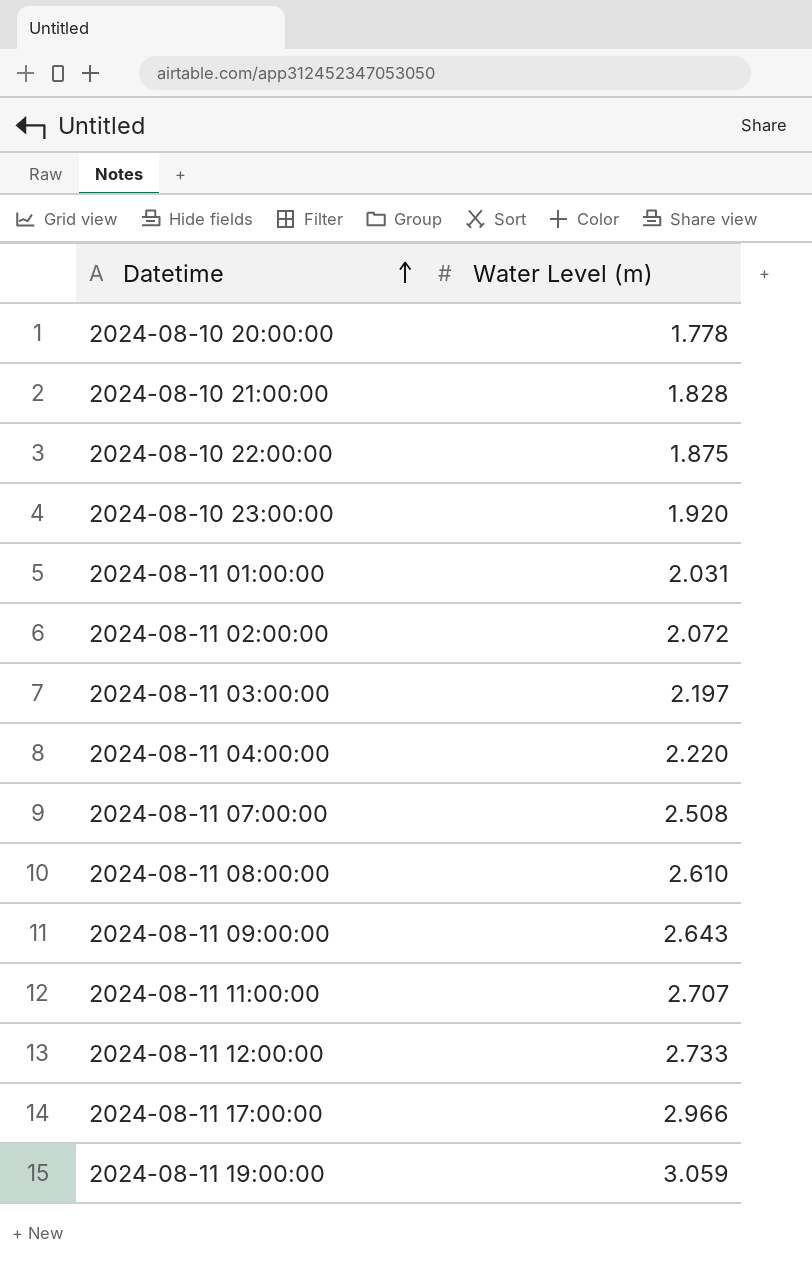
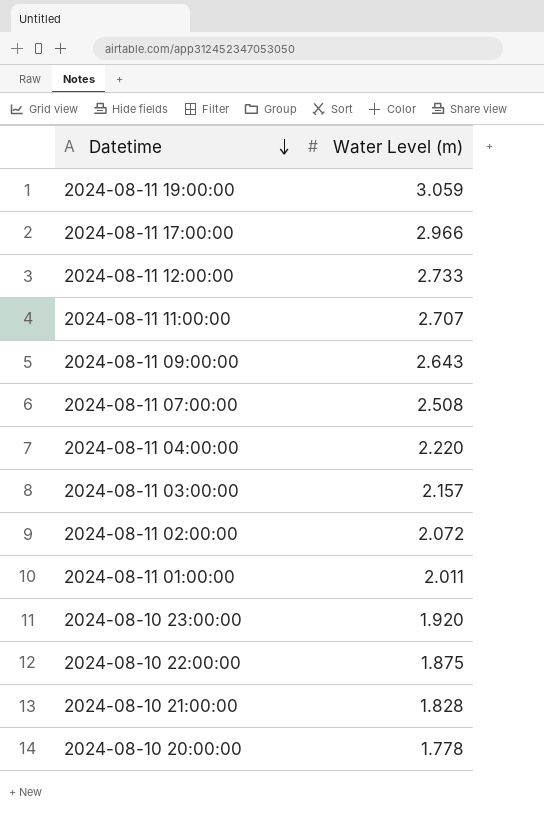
row order: Datetime ascending -> Datetime descending
row 2024-08-11 08:00:00: 2.610 -> none
2024-08-11 03:00:00 | Water Level (m): 2.197 -> 2.157
2024-08-11 01:00:00 | Water Level (m): 2.031 -> 2.011

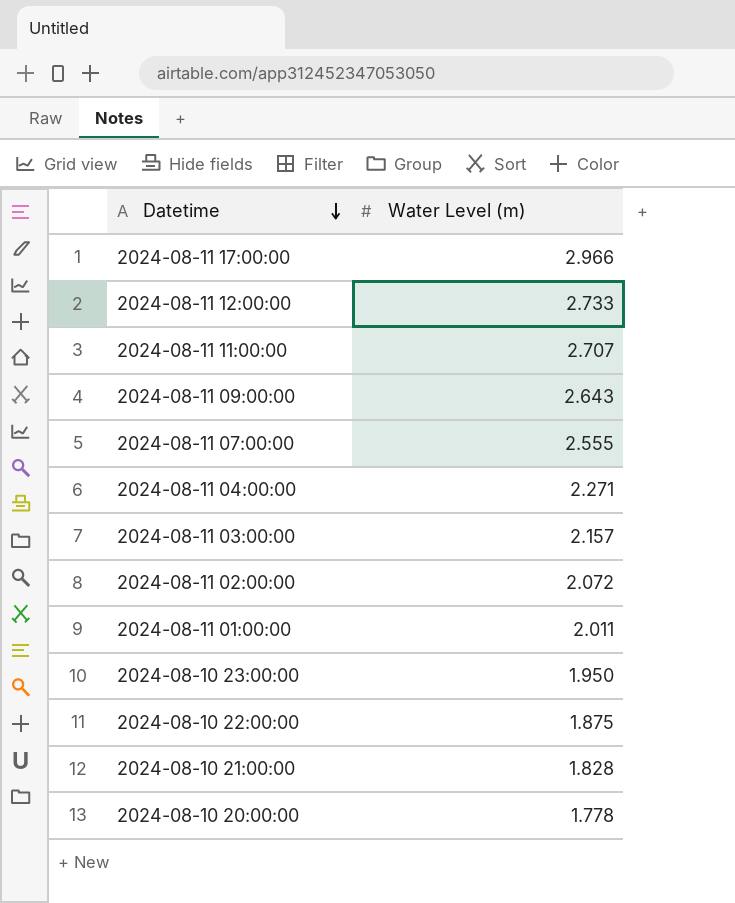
row 2024-08-11 19:00:00: 3.059 -> none
2024-08-11 07:00:00 | Water Level (m): 2.508 -> 2.555
2024-08-11 04:00:00 | Water Level (m): 2.220 -> 2.271
2024-08-10 23:00:00 | Water Level (m): 1.920 -> 1.950

